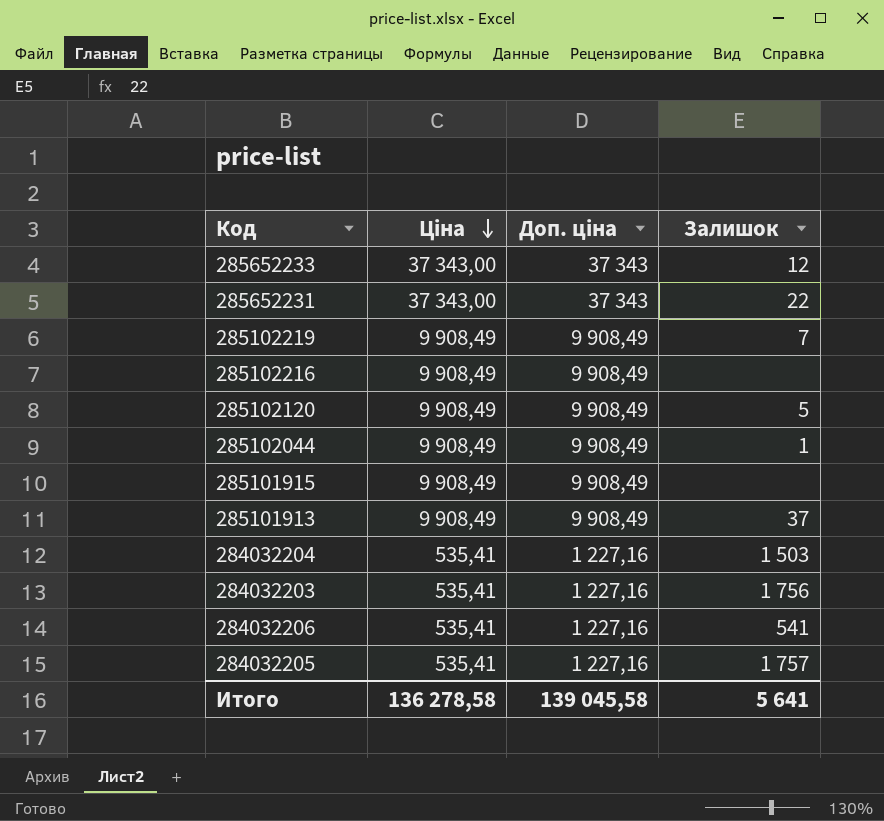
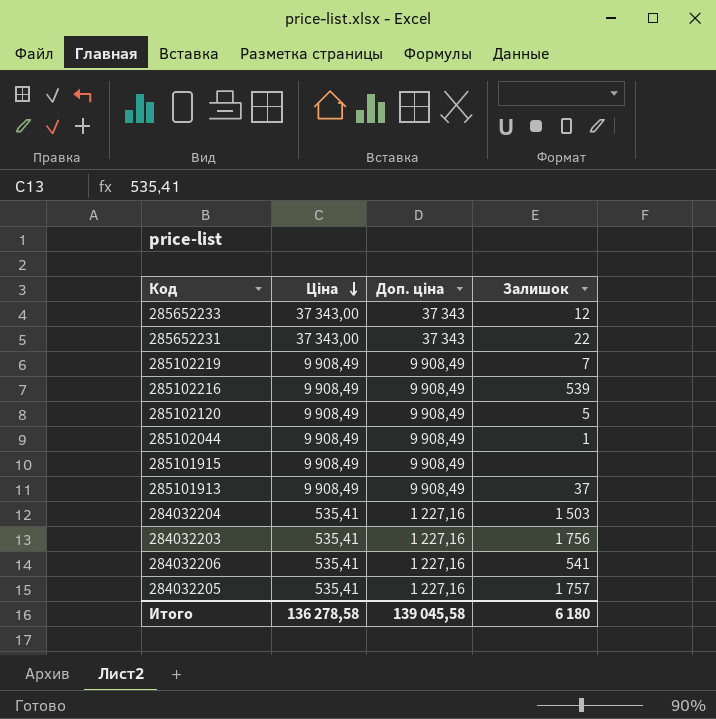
285102216 | Залишок: none -> 539
Итого | Залишок: 5 641 -> 6 180

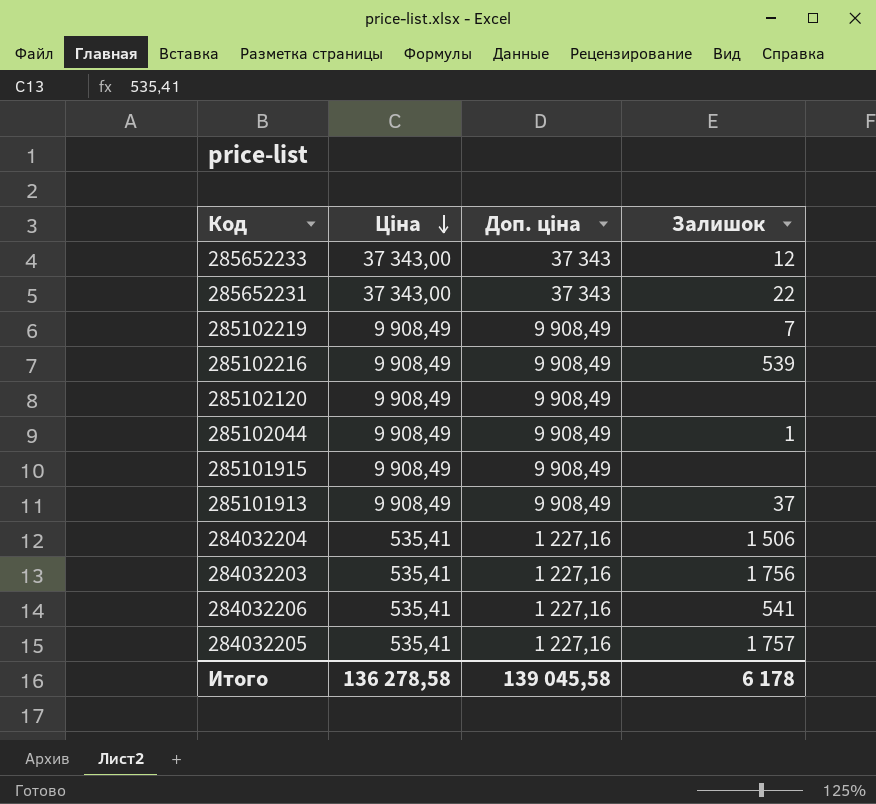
285102120 | Залишок: 5 -> none
284032204 | Залишок: 1 503 -> 1 506
Итого | Залишок: 6 180 -> 6 178

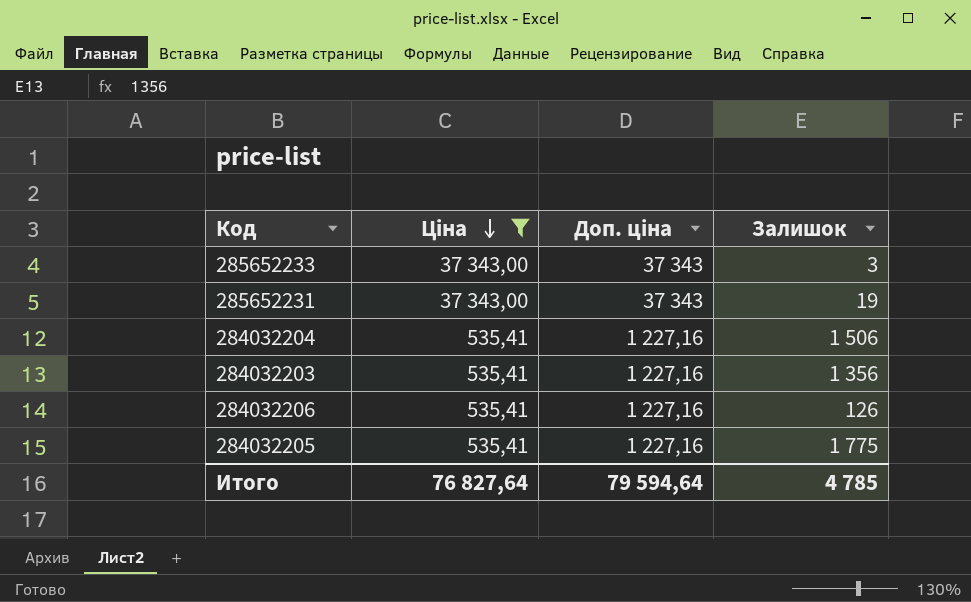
filter: none -> Ціна != 9 908,49
285652233 | Залишок: 12 -> 3
285652231 | Залишок: 22 -> 19
284032203 | Залишок: 1 756 -> 1 356
284032206 | Залишок: 541 -> 126
284032205 | Залишок: 1 757 -> 1 775
Итого | Ціна: 136 278,58 -> 76 827,64
Итого | Доп. ціна: 139 045,58 -> 79 594,64
Итого | Залишок: 6 178 -> 4 785

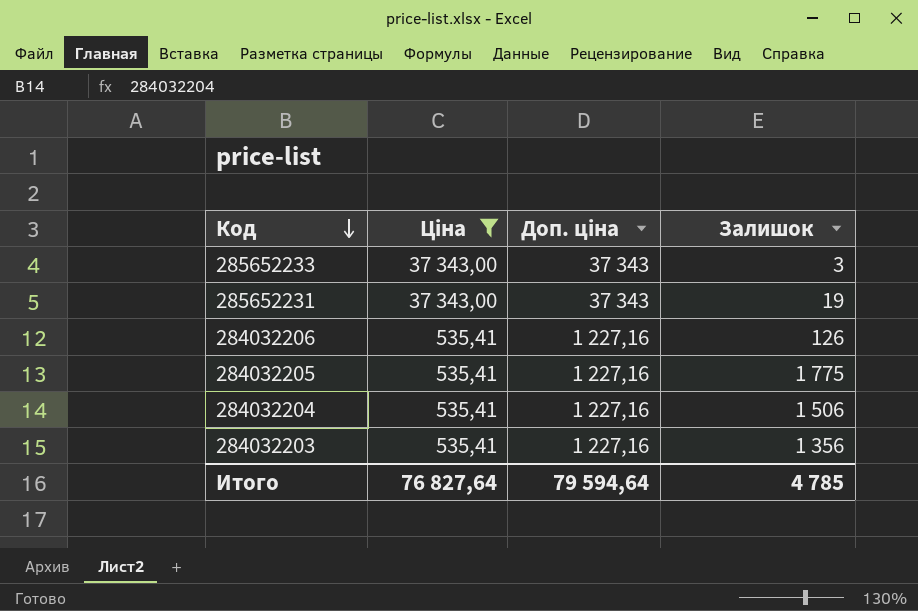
row order: Ціна descending -> Код descending

